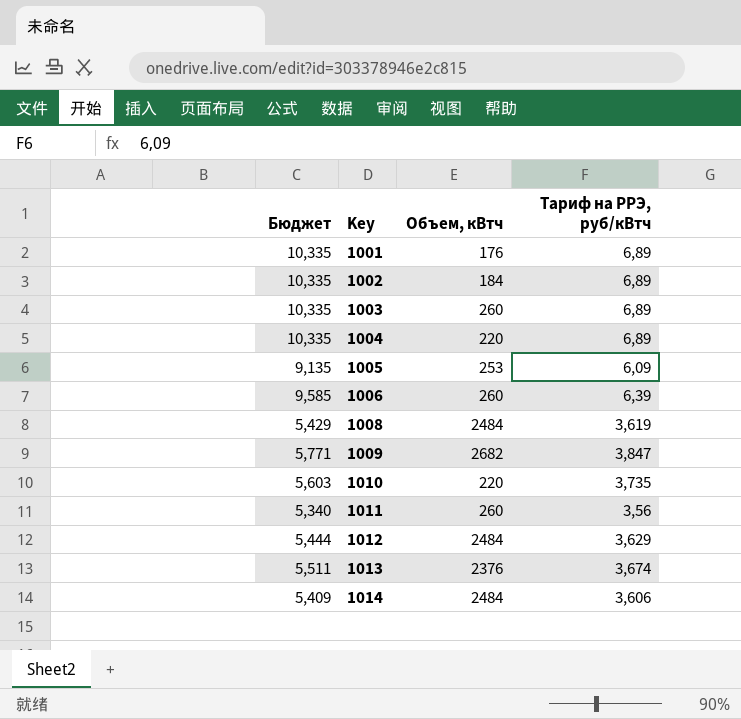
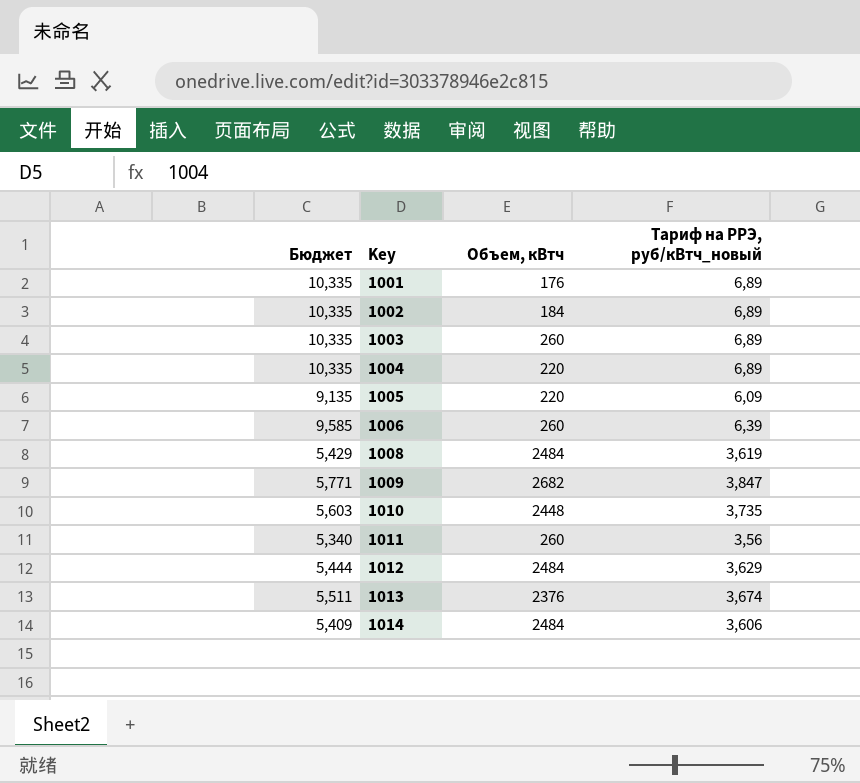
column name: Тариф на РРЭ, руб/кВтч -> Тариф на РРЭ, руб/кВтч_новый
1005 | Объем, кВтч: 253 -> 220
1010 | Объем, кВтч: 220 -> 2448

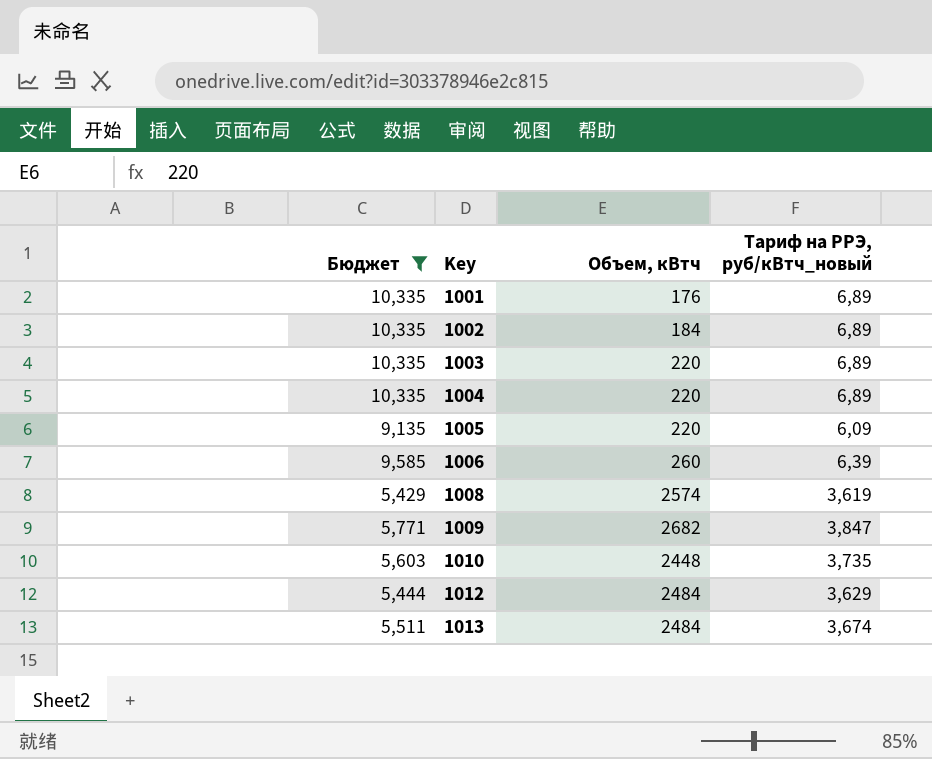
filter: none -> Бюджет >= 5,429
1003 | Объем, кВтч: 260 -> 220
1008 | Объем, кВтч: 2484 -> 2574
1013 | Объем, кВтч: 2376 -> 2484

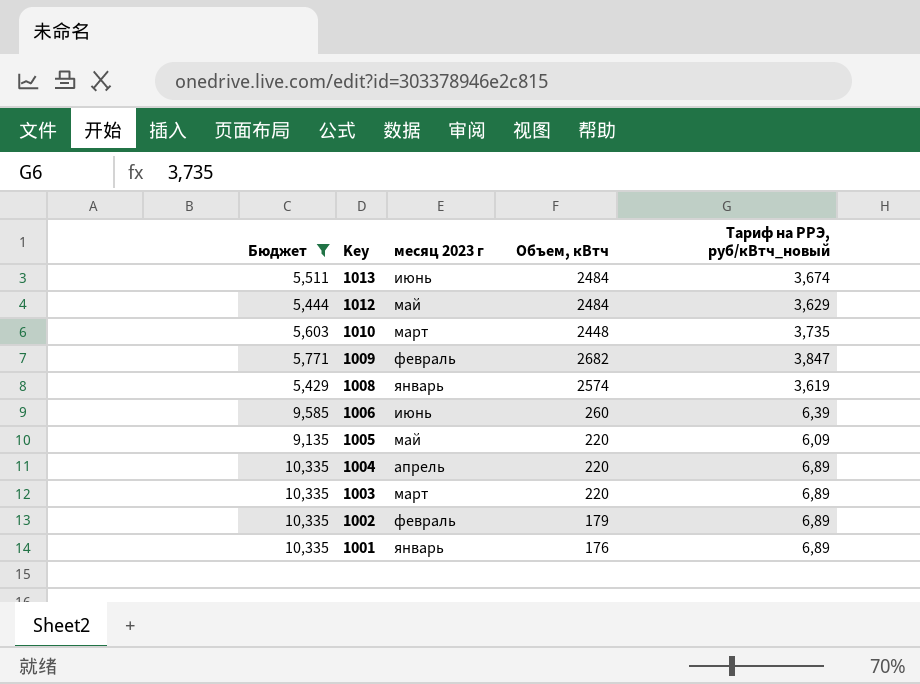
row order: Key ascending -> Key descending
column месяц 2023 г | position: none -> 3
1002 | Объем, кВтч: 184 -> 179

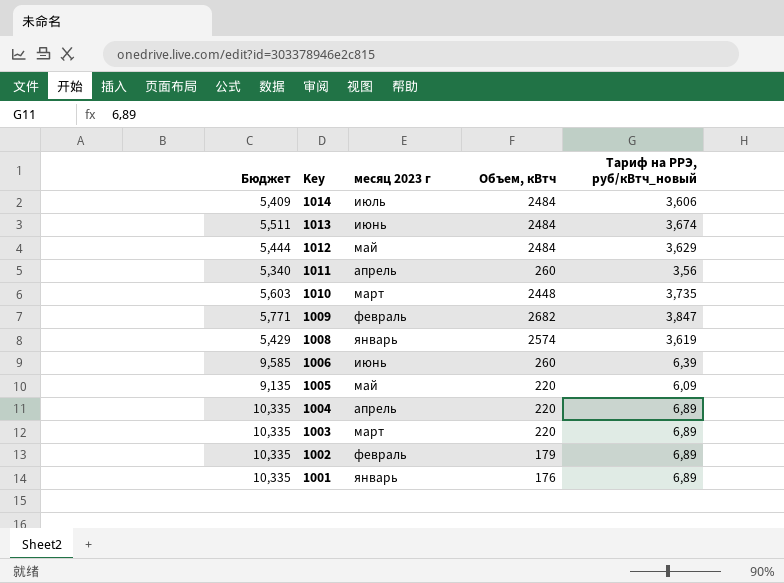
filter: Бюджет >= 5,429 -> none

